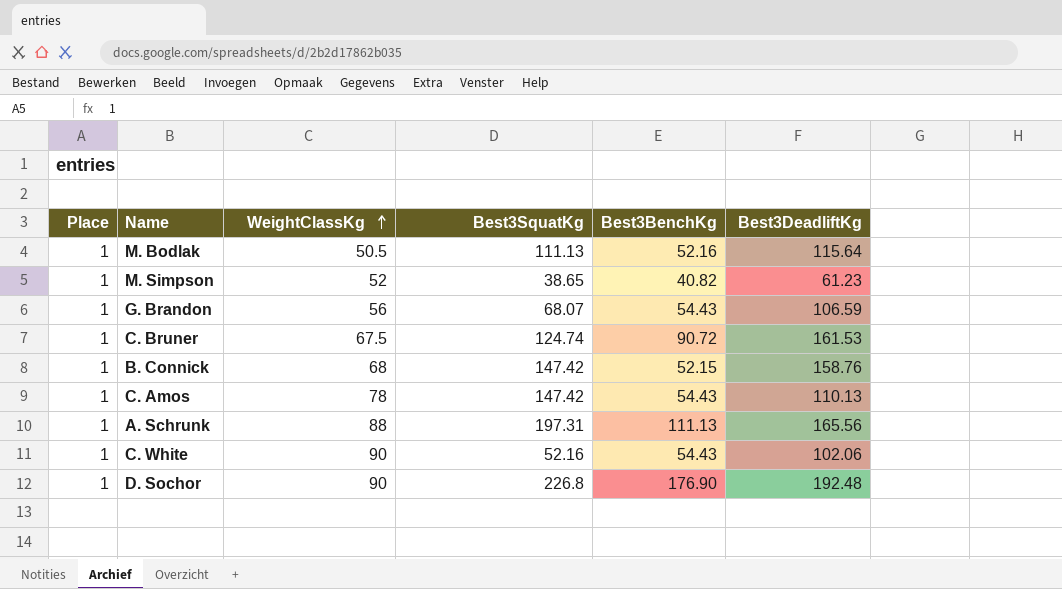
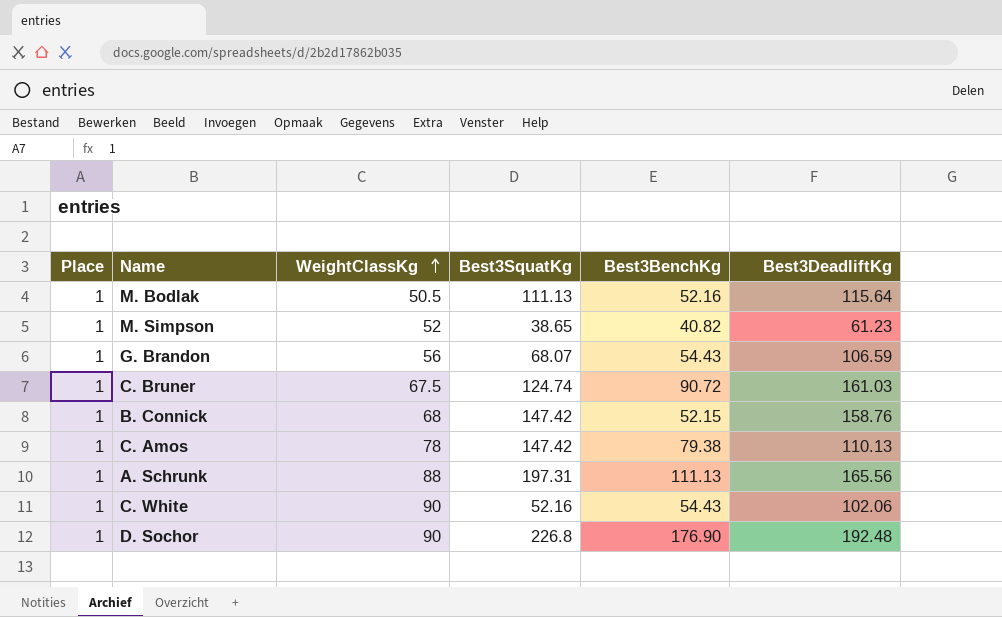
C. Bruner | Best3DeadliftKg: 161.53 -> 161.03
C. Amos | Best3BenchKg: 54.43 -> 79.38

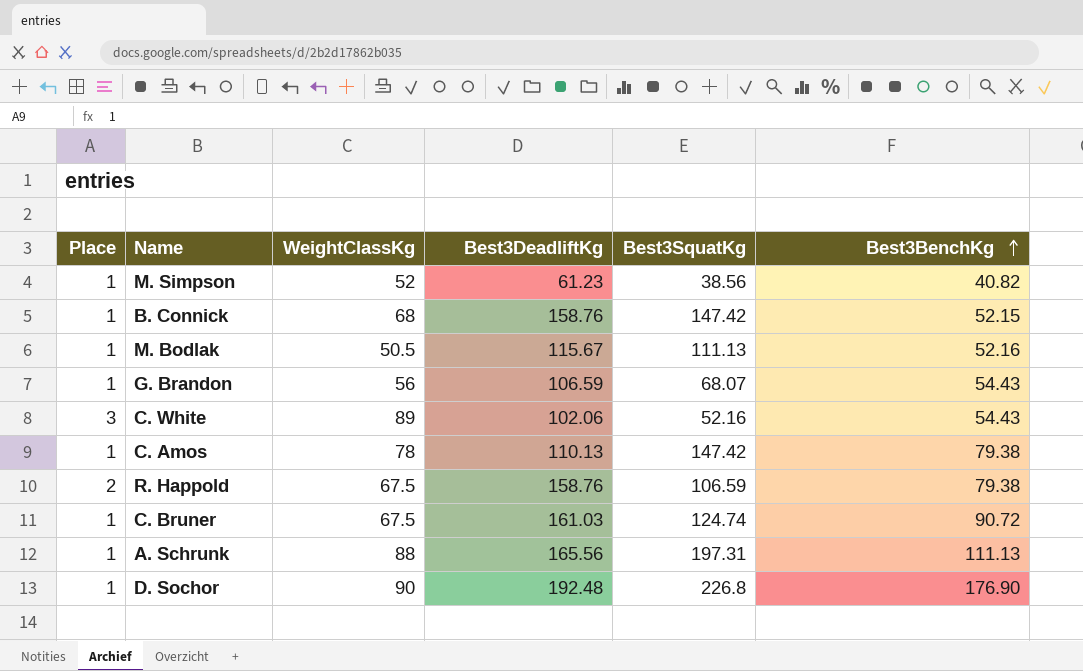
row order: WeightClassKg ascending -> Best3BenchKg ascending
column Best3DeadliftKg | position: 6 -> 4
M. Simpson | Best3SquatKg: 38.65 -> 38.56
M. Bodlak | Best3DeadliftKg: 115.64 -> 115.67
C. White | Place: 1 -> 3
C. White | WeightClassKg: 90 -> 89
row R. Happold: none -> 2 | 67.5 | 158.76 | 106.59 | 79.38

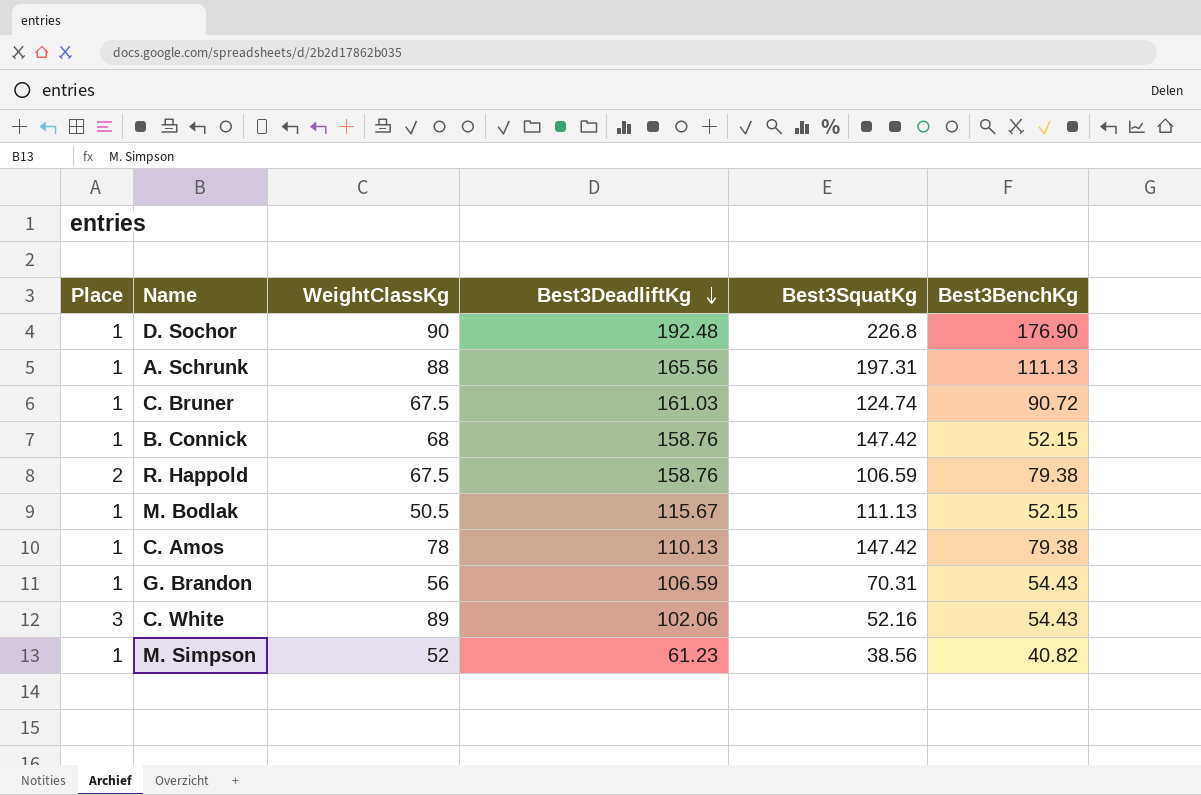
row order: Best3BenchKg ascending -> Best3DeadliftKg descending
M. Bodlak | Best3BenchKg: 52.16 -> 52.15
G. Brandon | Best3SquatKg: 68.07 -> 70.31

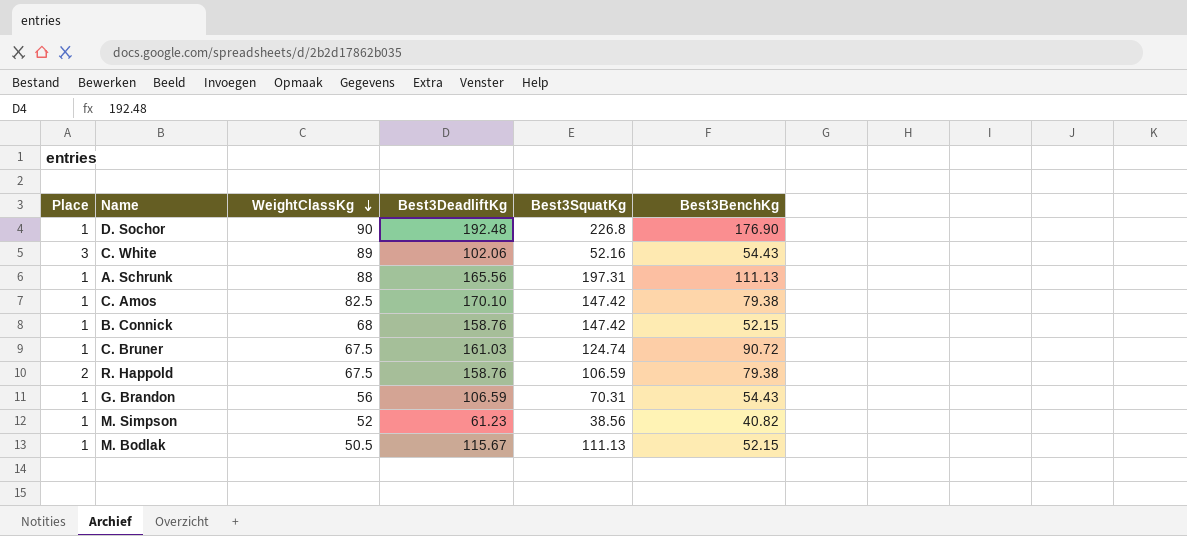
row order: Best3DeadliftKg descending -> WeightClassKg descending
C. Amos | WeightClassKg: 78 -> 82.5
C. Amos | Best3DeadliftKg: 110.13 -> 170.10

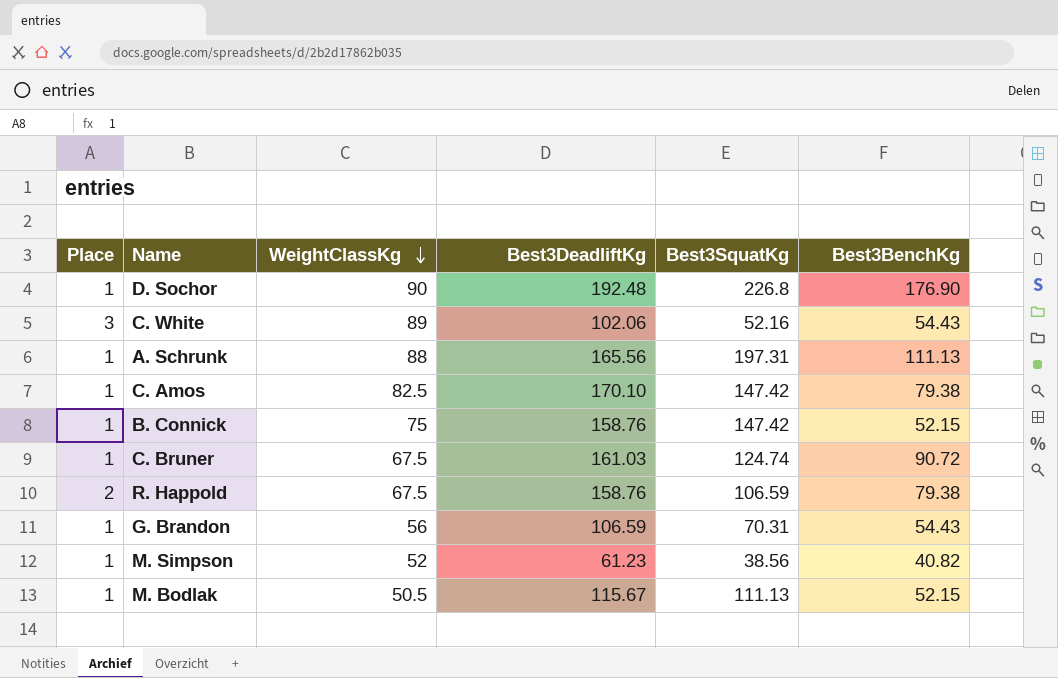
B. Connick | WeightClassKg: 68 -> 75

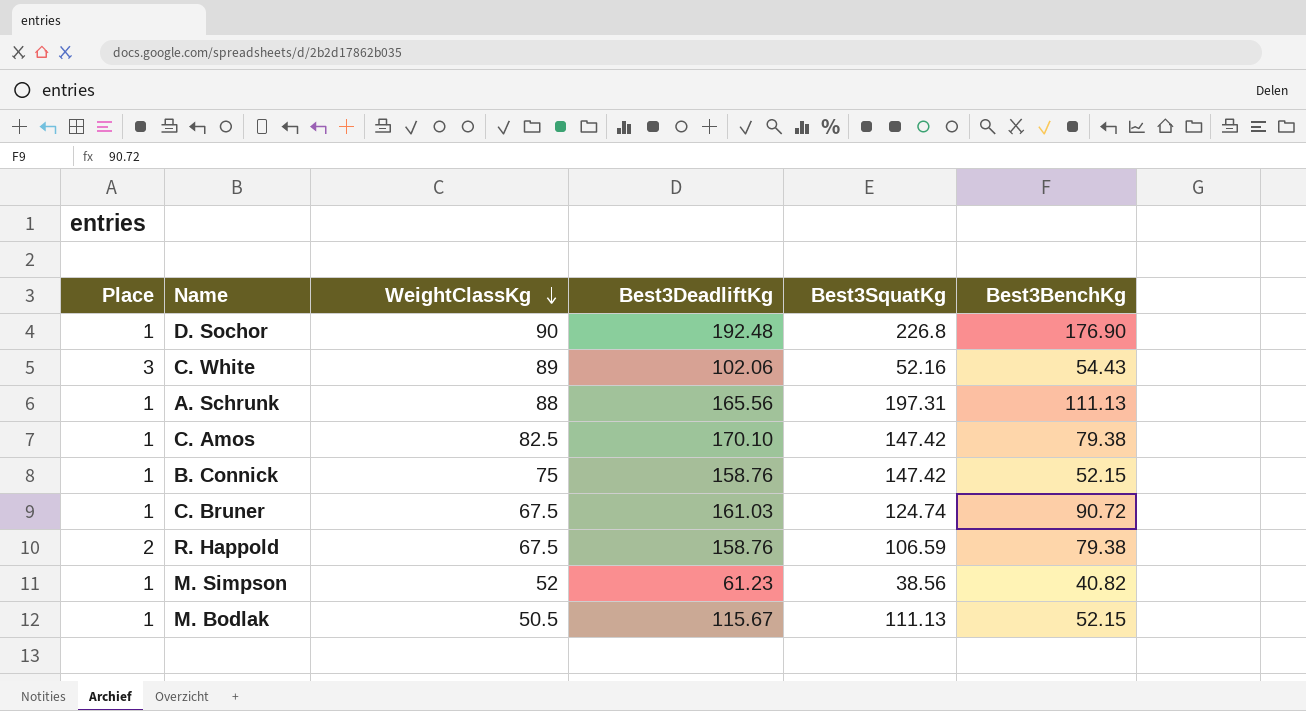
row G. Brandon: 1 | 56 | 106.59 | 70.31 | 54.43 -> none

